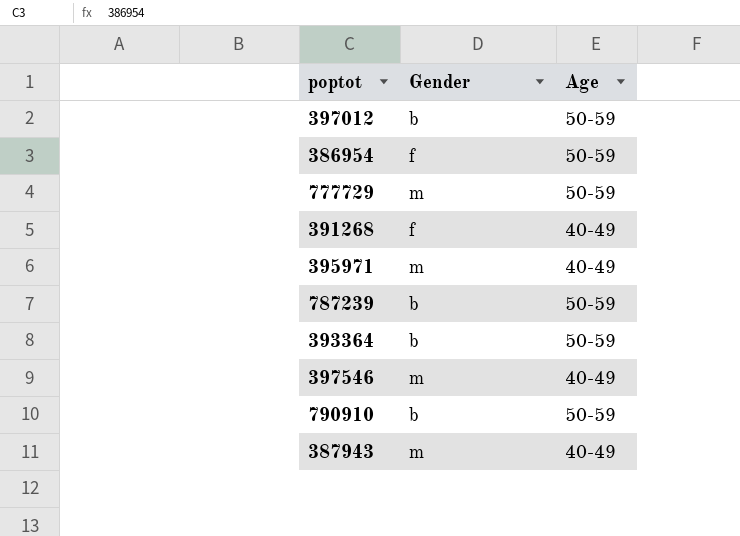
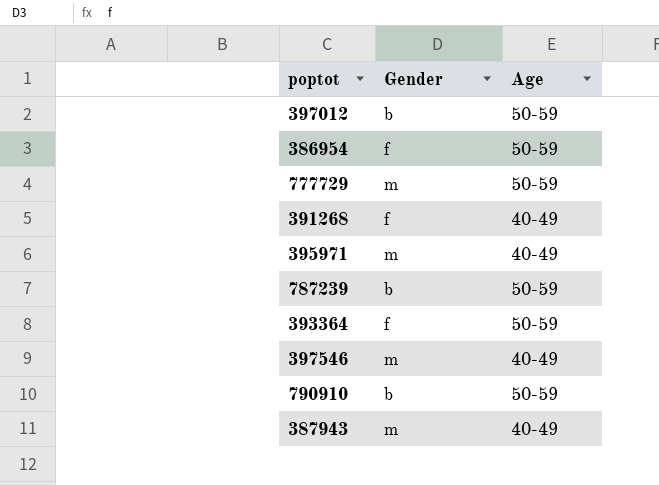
393364 | Gender: b -> f

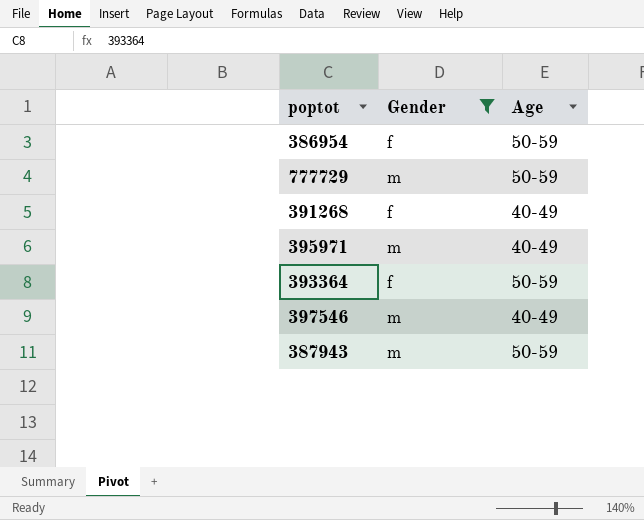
filter: none -> Gender != b
387943 | Age: 40-49 -> 50-59

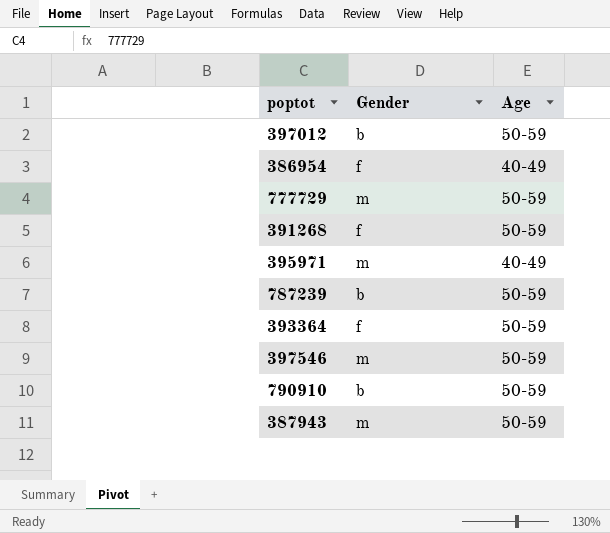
filter: Gender != b -> none
386954 | Age: 50-59 -> 40-49
391268 | Age: 40-49 -> 50-59
397546 | Age: 40-49 -> 50-59

